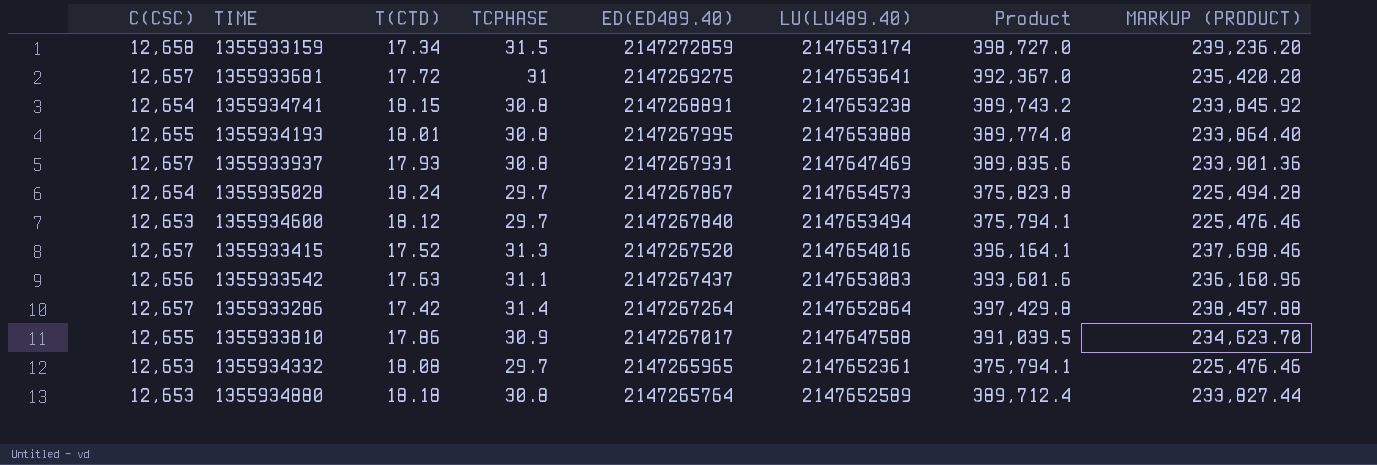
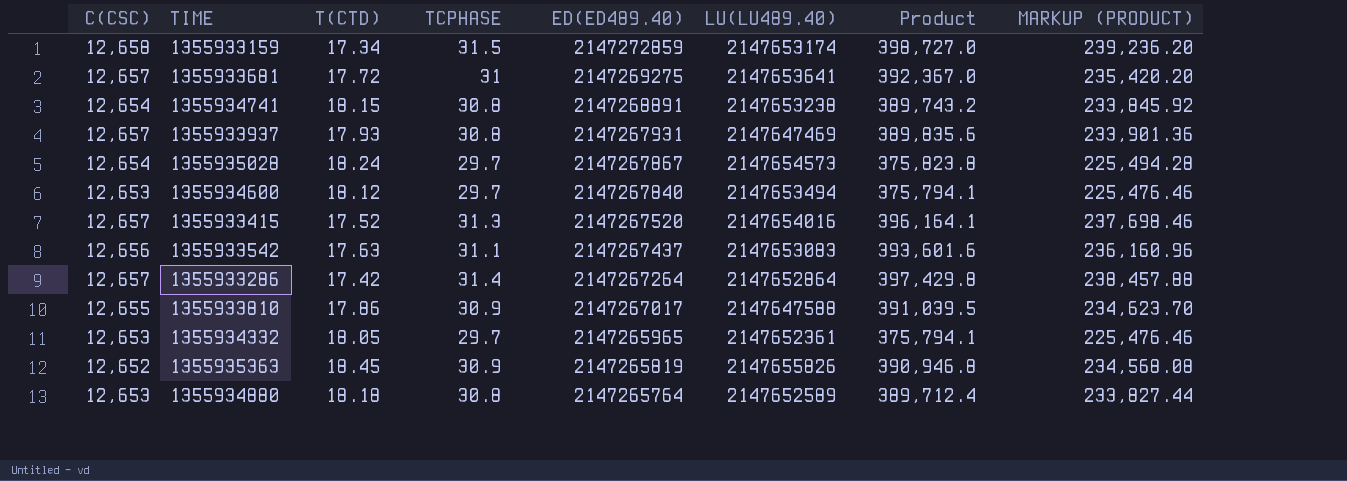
row 1355934193: 12,655 | 18.01 | 30.8 | 2147267995 | 2147653888 | 389,774.0 | 233,864.40 -> none
1355934332 | T(CTD): 18.08 -> 18.05
row 1355935363: none -> 12,652 | 18.45 | 30.9 | 2147265819 | 2147655826 | 390,946.8 | 234,568.08

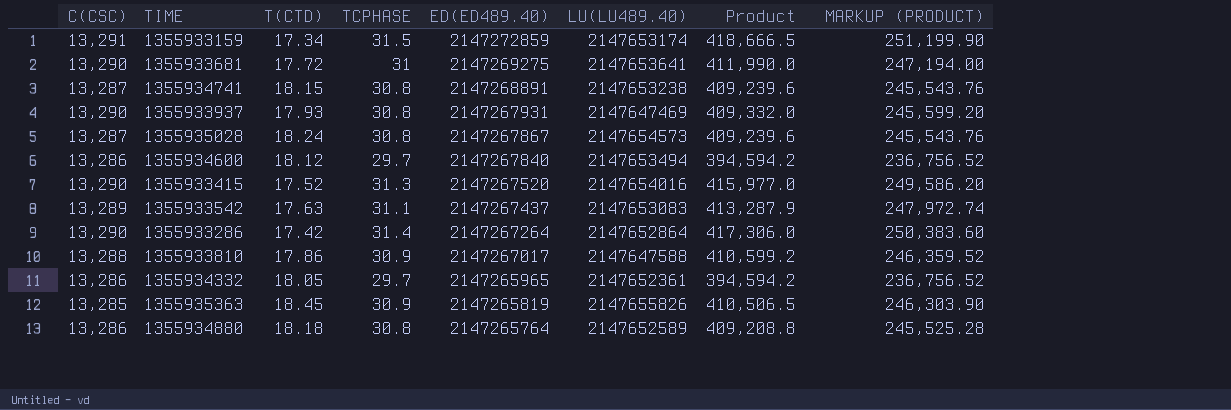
1355933159 | C(CSC): 12,658 -> 13,291
1355933159 | Product: 398,727.0 -> 418,666.5
1355933159 | MARKUP (PRODUCT): 239,236.20 -> 251,199.90
1355933681 | C(CSC): 12,657 -> 13,290
1355933681 | Product: 392,367.0 -> 411,990.0
1355933681 | MARKUP (PRODUCT): 235,420.20 -> 247,194.00
1355934741 | C(CSC): 12,654 -> 13,287
1355934741 | Product: 389,743.2 -> 409,239.6
1355934741 | MARKUP (PRODUCT): 233,845.92 -> 245,543.76
1355933937 | C(CSC): 12,657 -> 13,290
1355933937 | Product: 389,835.6 -> 409,332.0
1355933937 | MARKUP (PRODUCT): 233,901.36 -> 245,599.20
1355935028 | C(CSC): 12,654 -> 13,287
1355935028 | TCPHASE: 29.7 -> 30.8
1355935028 | Product: 375,823.8 -> 409,239.6
1355935028 | MARKUP (PRODUCT): 225,494.28 -> 245,543.76
1355934600 | C(CSC): 12,653 -> 13,286
1355934600 | Product: 375,794.1 -> 394,594.2
1355934600 | MARKUP (PRODUCT): 225,476.46 -> 236,756.52
1355933415 | C(CSC): 12,657 -> 13,290
1355933415 | Product: 396,164.1 -> 415,977.0
1355933415 | MARKUP (PRODUCT): 237,698.46 -> 249,586.20
1355933542 | C(CSC): 12,656 -> 13,289
1355933542 | Product: 393,601.6 -> 413,287.9
1355933542 | MARKUP (PRODUCT): 236,160.96 -> 247,972.74
1355933286 | C(CSC): 12,657 -> 13,290
1355933286 | Product: 397,429.8 -> 417,306.0
1355933286 | MARKUP (PRODUCT): 238,457.88 -> 250,383.60
1355933810 | C(CSC): 12,655 -> 13,288
1355933810 | Product: 391,039.5 -> 410,599.2
1355933810 | MARKUP (PRODUCT): 234,623.70 -> 246,359.52
1355934332 | C(CSC): 12,653 -> 13,286
1355934332 | Product: 375,794.1 -> 394,594.2
1355934332 | MARKUP (PRODUCT): 225,476.46 -> 236,756.52
1355935363 | C(CSC): 12,652 -> 13,285
1355935363 | Product: 390,946.8 -> 410,506.5
1355935363 | MARKUP (PRODUCT): 234,568.08 -> 246,303.90
1355934880 | C(CSC): 12,653 -> 13,286
1355934880 | Product: 389,712.4 -> 409,208.8
1355934880 | MARKUP (PRODUCT): 233,827.44 -> 245,525.28

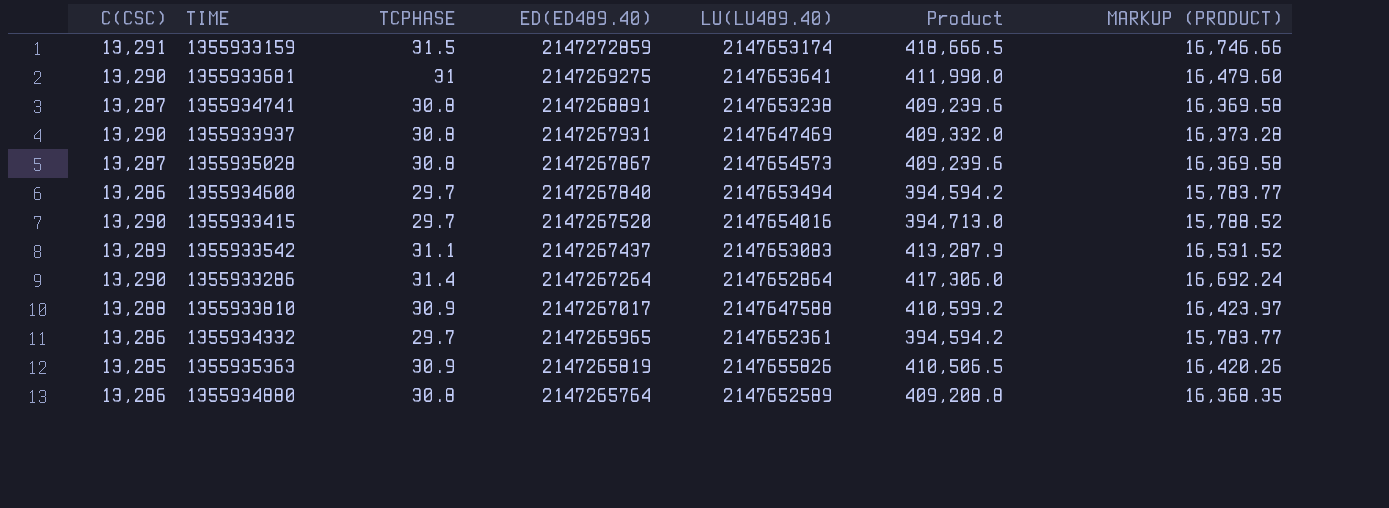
column T(CTD) | position: 3 -> none
column MARKUP (PRODUCT) | formula: [Product] * 0.6 -> [Product] * 0.04
1355933415 | TCPHASE: 31.3 -> 29.7
1355933415 | Product: 415,977.0 -> 394,713.0

